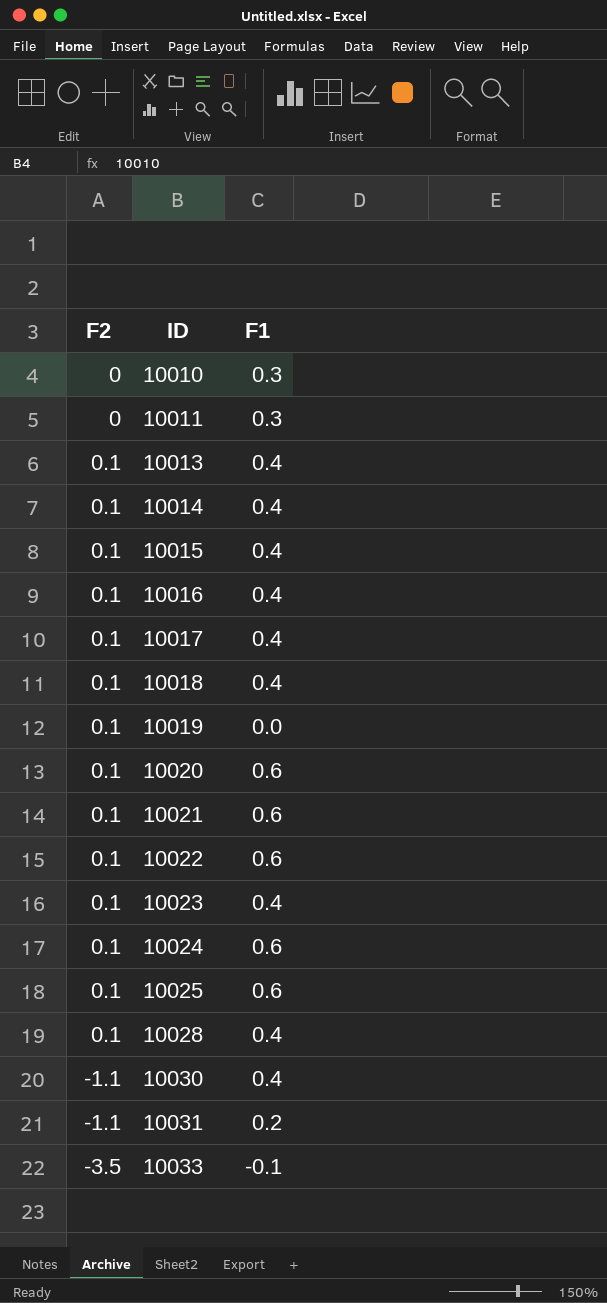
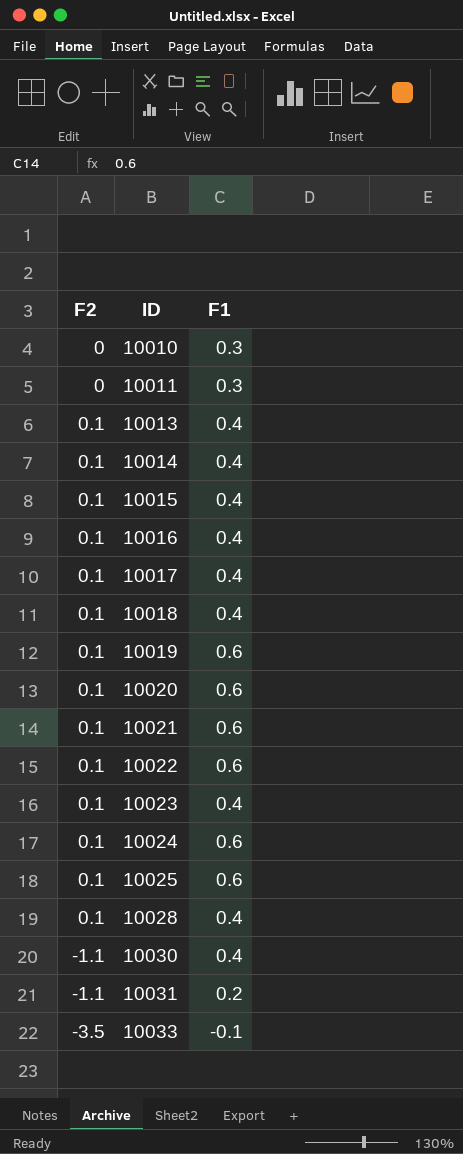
10019 | F1: 0.0 -> 0.6

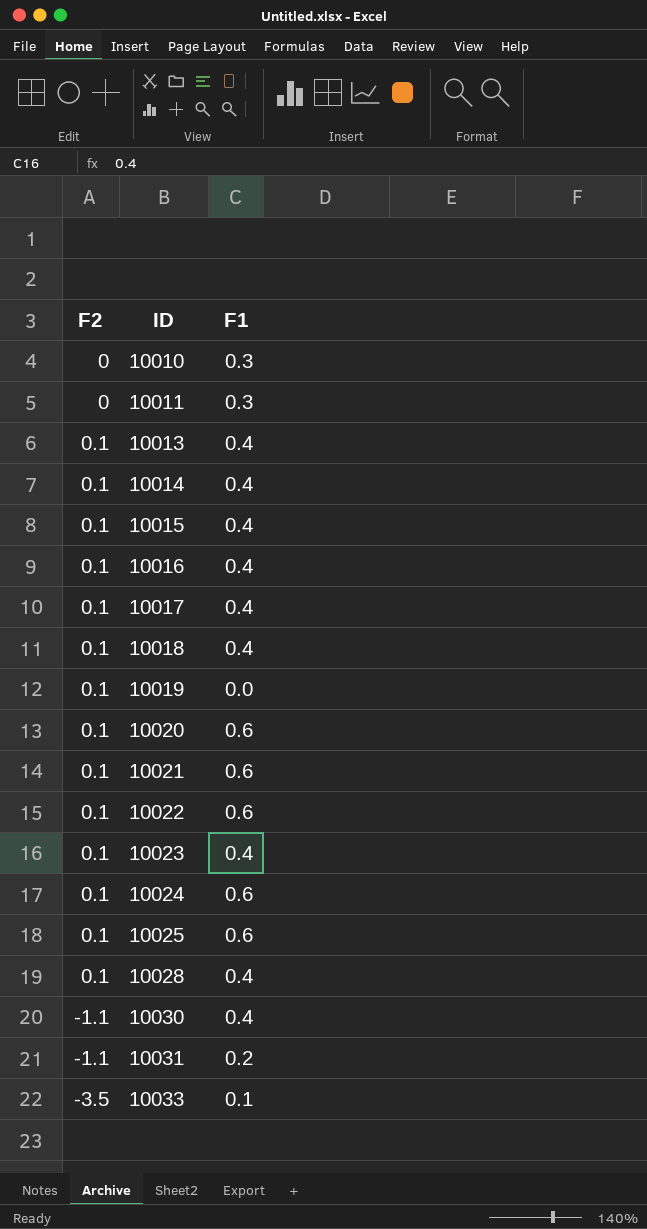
10019 | F1: 0.6 -> 0.0
10033 | F1: -0.1 -> 0.1

